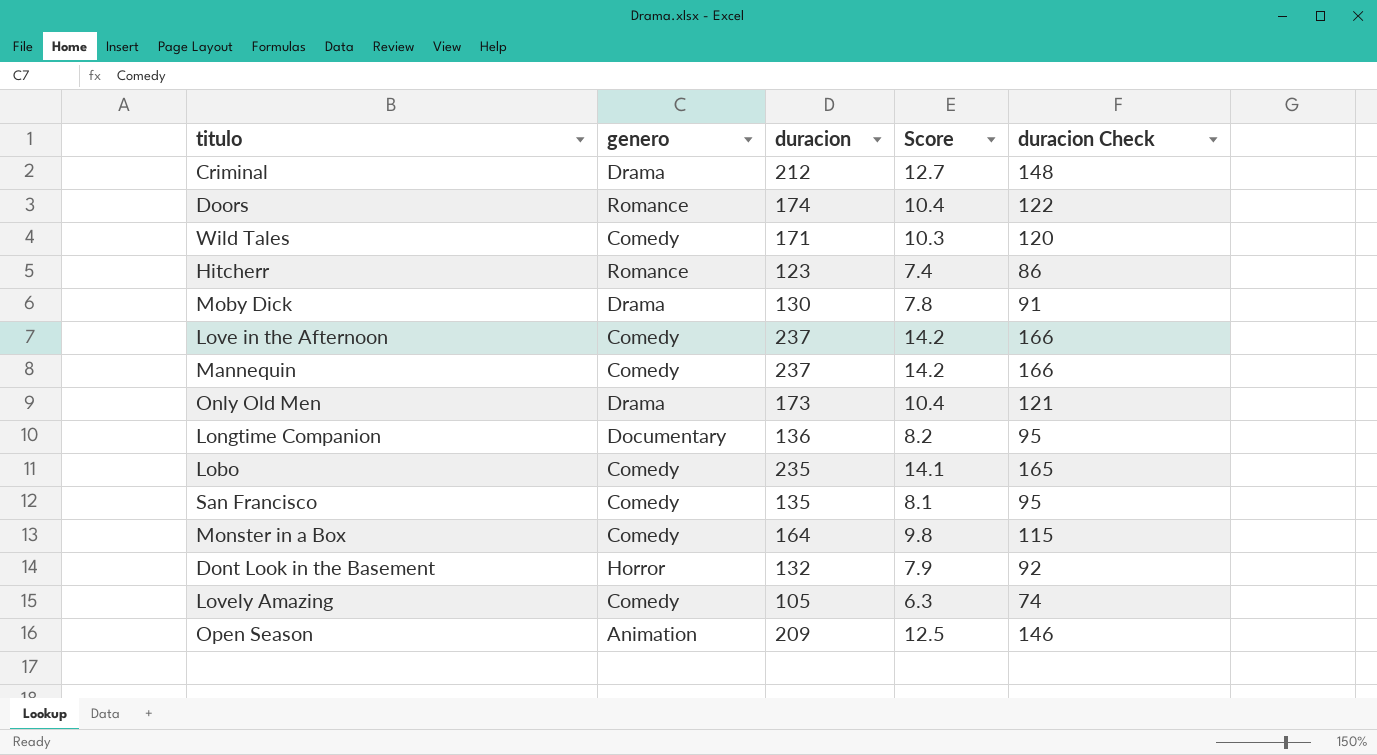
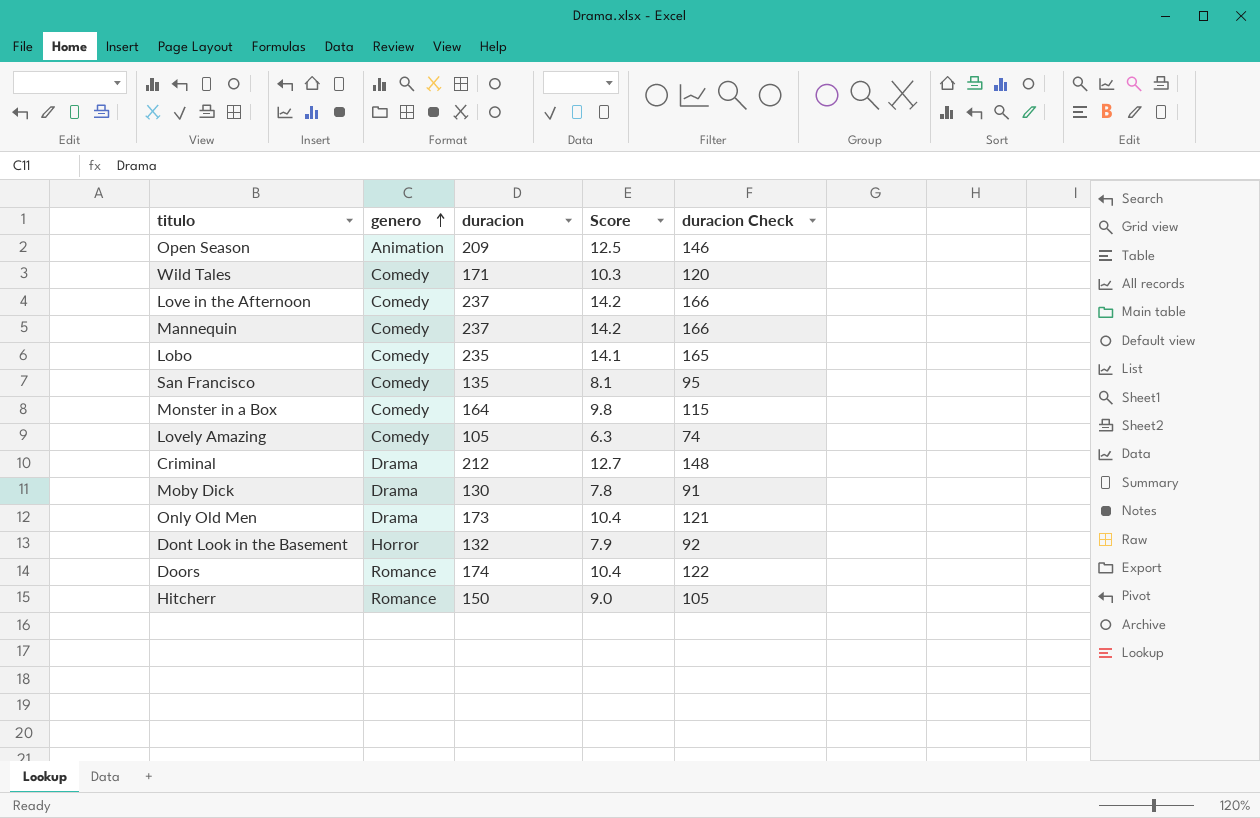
row order: none -> genero ascending
row Longtime Companion: Documentary | 136 | 8.2 | 95 -> none
Hitcherr | duracion: 123 -> 150
Hitcherr | Score: 7.4 -> 9.0
Hitcherr | duracion Check: 86 -> 105

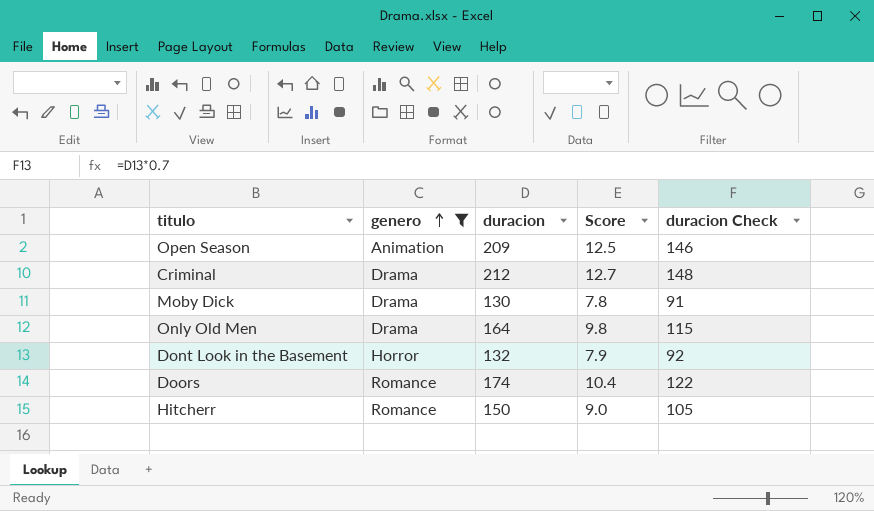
filter: none -> genero != Comedy
Only Old Men | duracion: 173 -> 164
Only Old Men | Score: 10.4 -> 9.8
Only Old Men | duracion Check: 121 -> 115

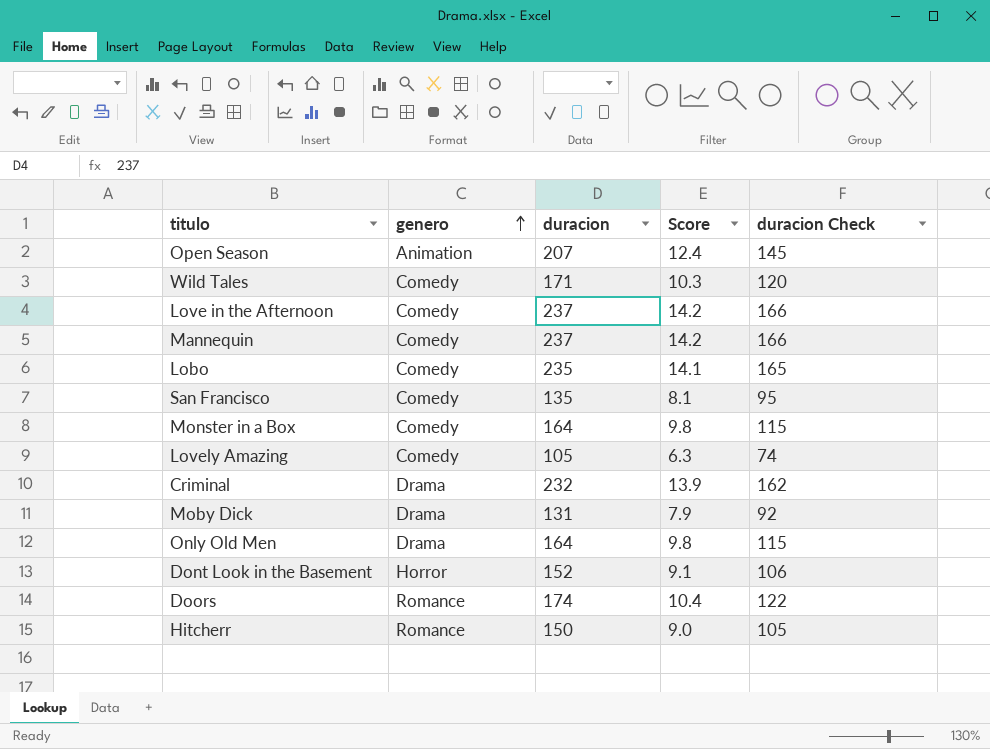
filter: genero != Comedy -> none
Open Season | duracion: 209 -> 207
Open Season | Score: 12.5 -> 12.4
Open Season | duracion Check: 146 -> 145
Criminal | duracion: 212 -> 232
Criminal | Score: 12.7 -> 13.9
Criminal | duracion Check: 148 -> 162
Moby Dick | duracion: 130 -> 131
Moby Dick | Score: 7.8 -> 7.9
Moby Dick | duracion Check: 91 -> 92
Dont Look in the Basement | duracion: 132 -> 152
Dont Look in the Basement | Score: 7.9 -> 9.1
Dont Look in the Basement | duracion Check: 92 -> 106

